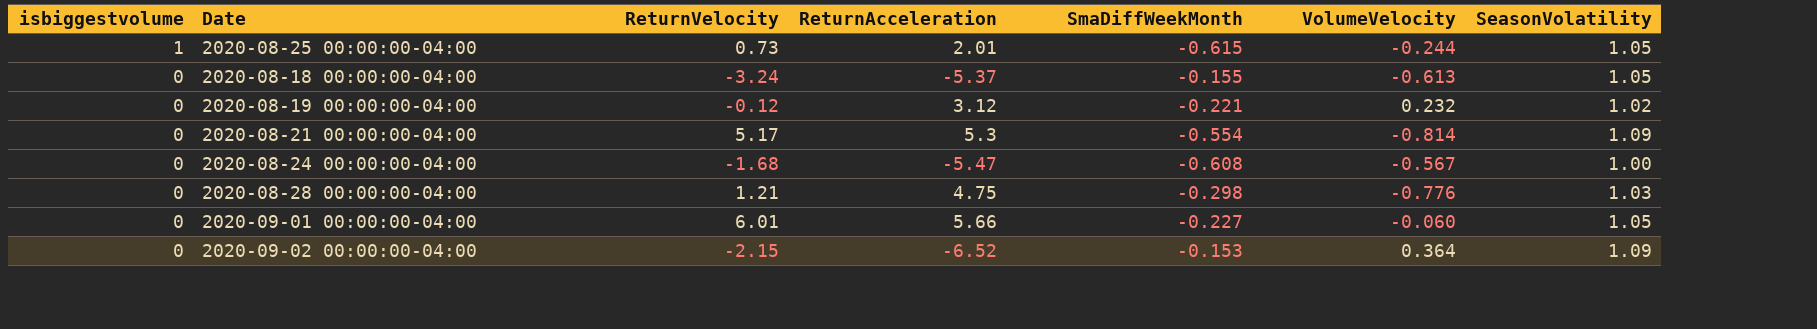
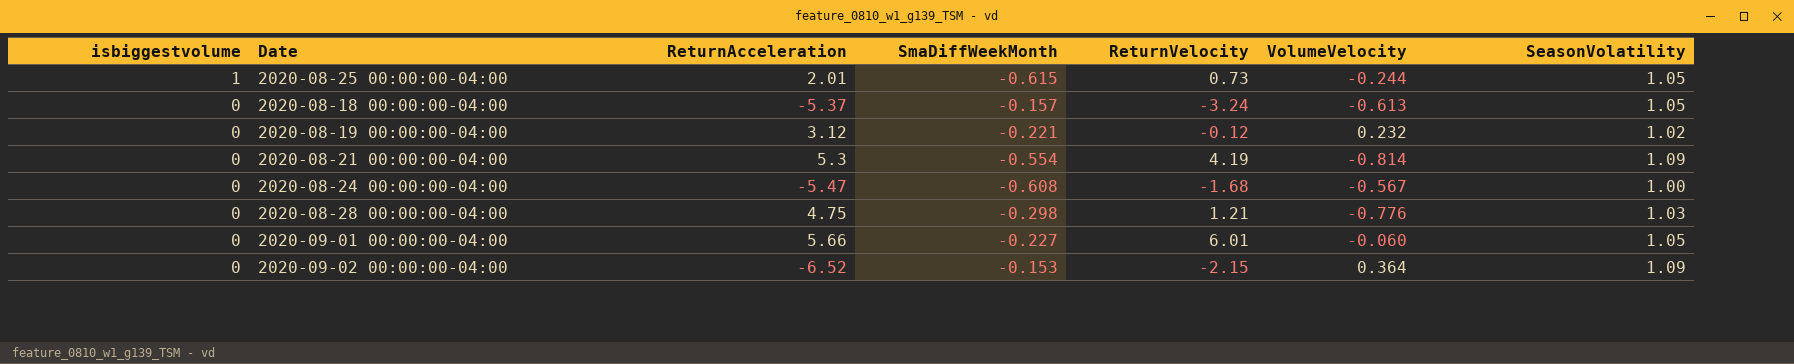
column ReturnVelocity | position: 3 -> 5
2020-08-18 00:00:00-04:00 | SmaDiffWeekMonth: -0.155 -> -0.157
2020-08-21 00:00:00-04:00 | ReturnVelocity: 5.17 -> 4.19

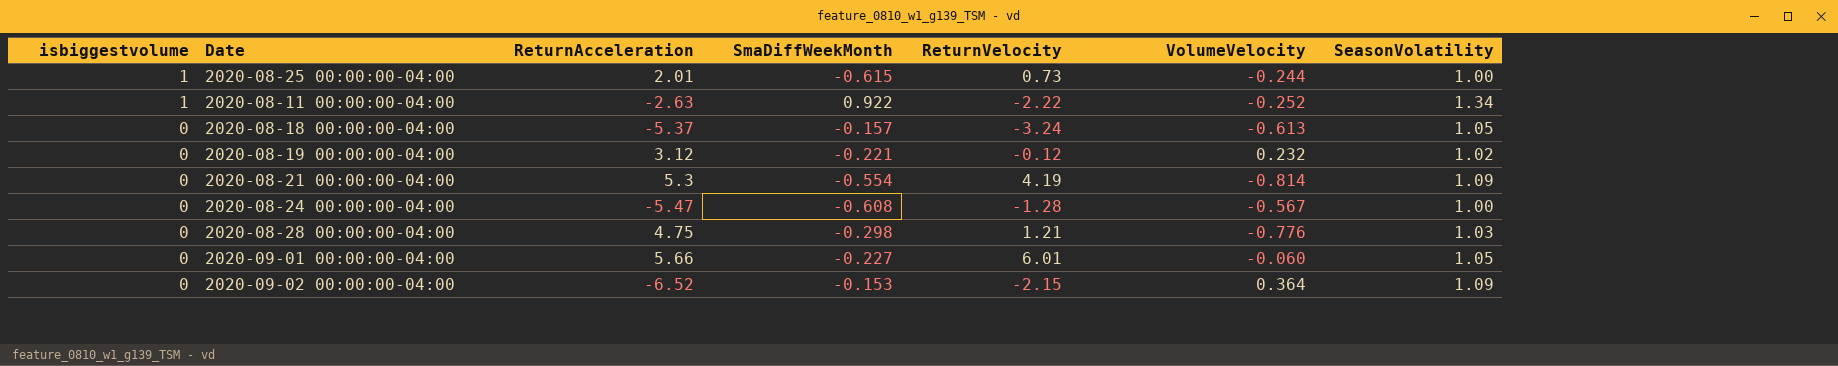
2020-08-25 00:00:00-04:00 | SeasonVolatility: 1.05 -> 1.00
row 2020-08-11 00:00:00-04:00: none -> 1 | -2.63 | 0.922 | -2.22 | -0.252 | 1.34
2020-08-24 00:00:00-04:00 | ReturnVelocity: -1.68 -> -1.28

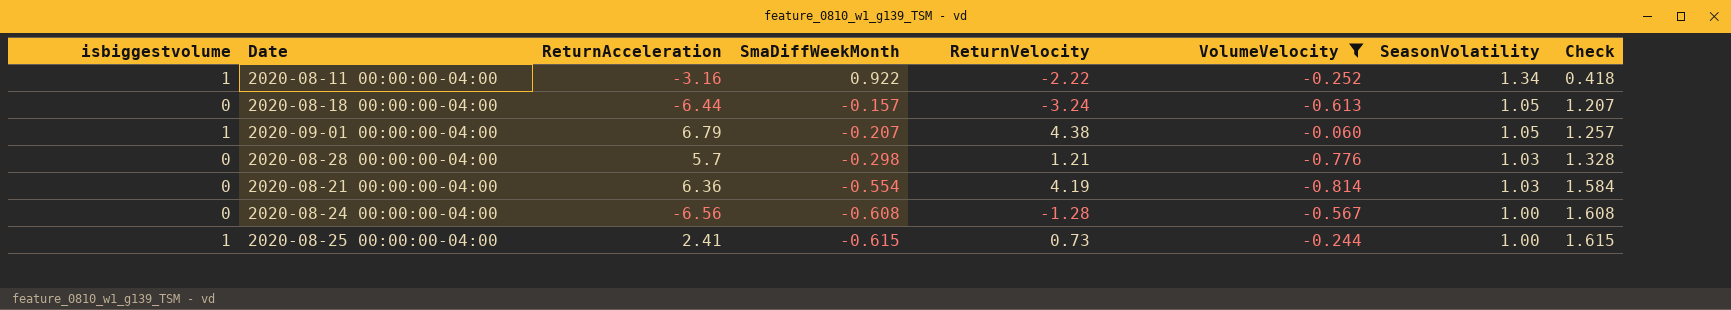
filter: none -> VolumeVelocity <= -0.060
row order: isbiggestvolume descending -> SmaDiffWeekMonth descending
column Check | formula: none -> [SeasonVolatility] - [SmaDiffWeekMonth]
2020-08-11 00:00:00-04:00 | ReturnAcceleration: -2.63 -> -3.16
2020-08-18 00:00:00-04:00 | ReturnAcceleration: -5.37 -> -6.44
2020-09-01 00:00:00-04:00 | isbiggestvolume: 0 -> 1
2020-09-01 00:00:00-04:00 | ReturnAcceleration: 5.66 -> 6.79
2020-09-01 00:00:00-04:00 | SmaDiffWeekMonth: -0.227 -> -0.207
2020-09-01 00:00:00-04:00 | ReturnVelocity: 6.01 -> 4.38
2020-08-28 00:00:00-04:00 | ReturnAcceleration: 4.75 -> 5.7
2020-08-21 00:00:00-04:00 | ReturnAcceleration: 5.3 -> 6.36
2020-08-21 00:00:00-04:00 | SeasonVolatility: 1.09 -> 1.03
2020-08-24 00:00:00-04:00 | ReturnAcceleration: -5.47 -> -6.56
2020-08-25 00:00:00-04:00 | ReturnAcceleration: 2.01 -> 2.41

